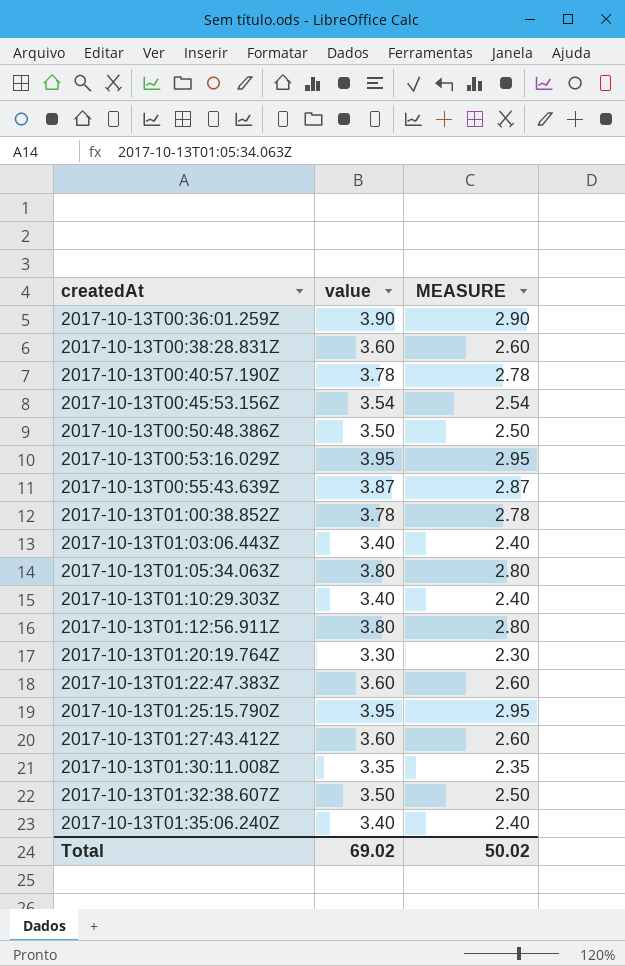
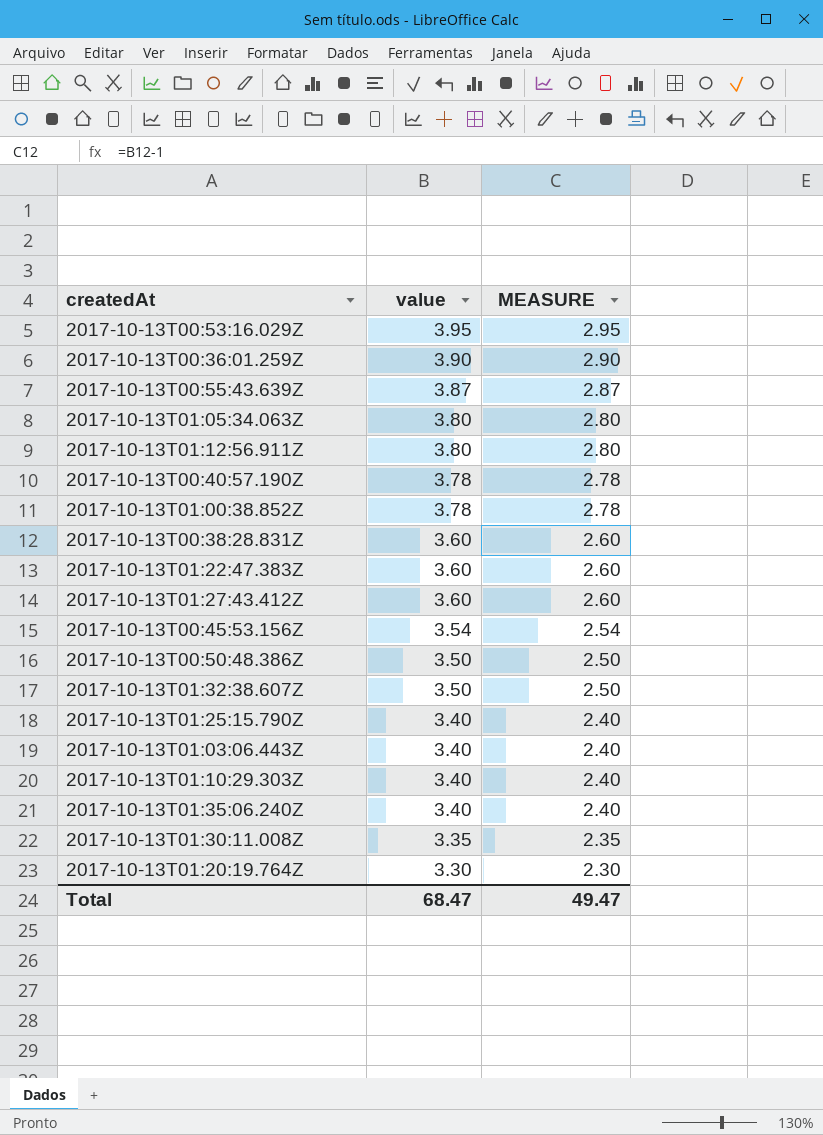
row order: createdAt ascending -> value descending
2017-10-13T01:25:15.790Z | value: 3.95 -> 3.40
2017-10-13T01:25:15.790Z | MEASURE: 2.95 -> 2.40
Total | value: 69.02 -> 68.47
Total | MEASURE: 50.02 -> 49.47

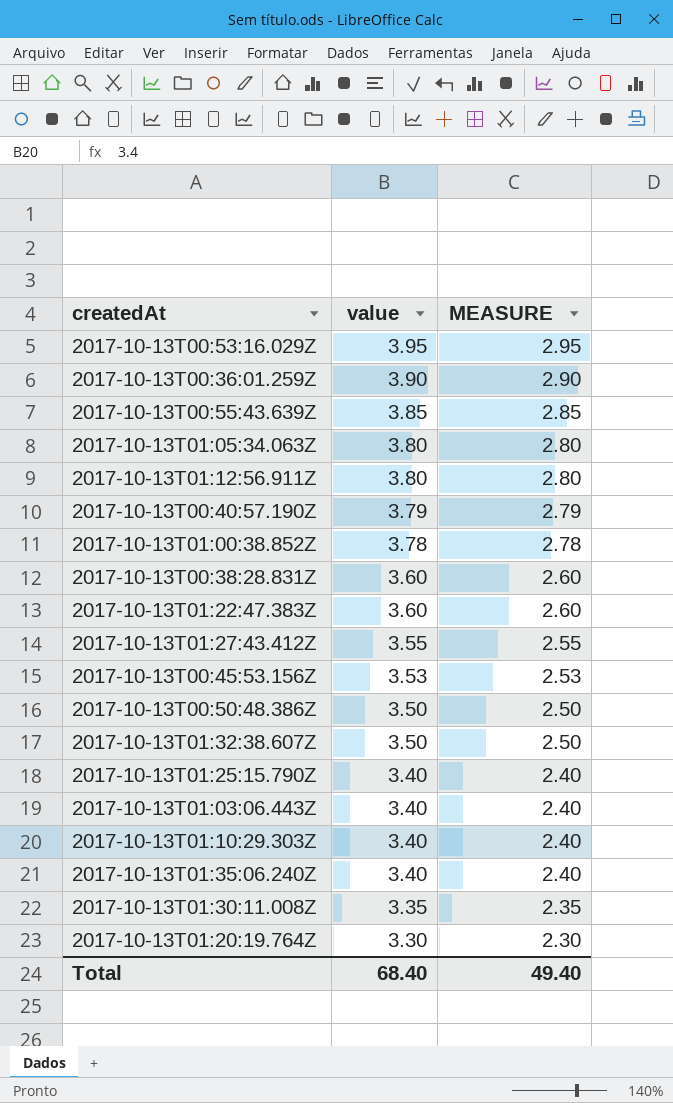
2017-10-13T00:55:43.639Z | value: 3.87 -> 3.85
2017-10-13T00:55:43.639Z | MEASURE: 2.87 -> 2.85
2017-10-13T00:40:57.190Z | value: 3.78 -> 3.79
2017-10-13T00:40:57.190Z | MEASURE: 2.78 -> 2.79
2017-10-13T01:27:43.412Z | value: 3.60 -> 3.55
2017-10-13T01:27:43.412Z | MEASURE: 2.60 -> 2.55
2017-10-13T00:45:53.156Z | value: 3.54 -> 3.53
2017-10-13T00:45:53.156Z | MEASURE: 2.54 -> 2.53
Total | value: 68.47 -> 68.40
Total | MEASURE: 49.47 -> 49.40

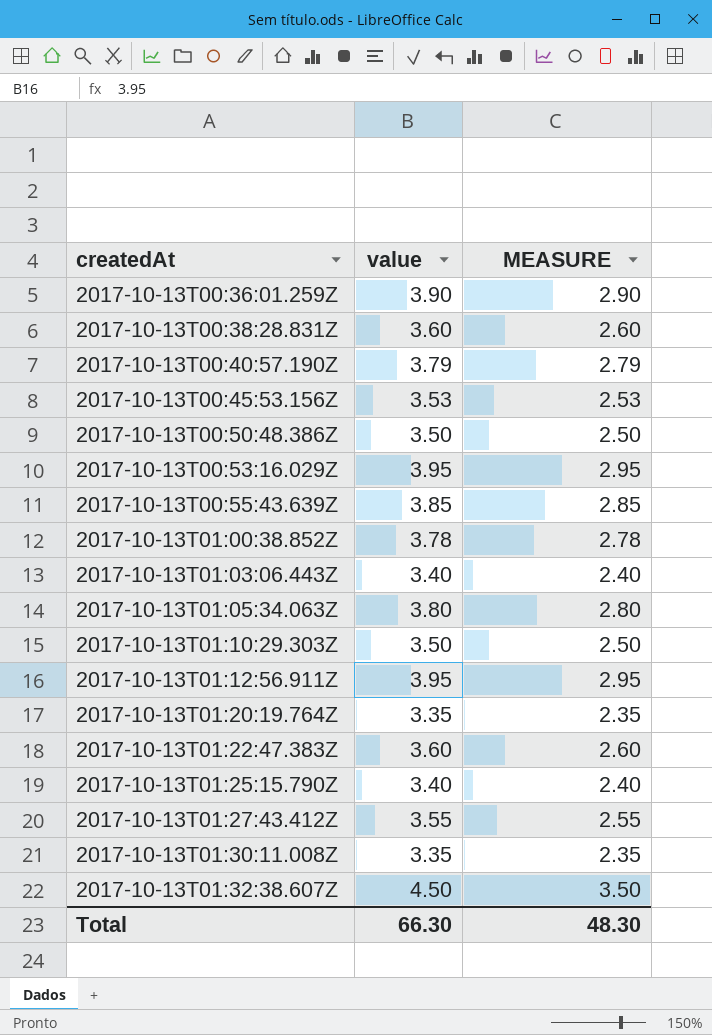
row order: value descending -> createdAt ascending
row 2017-10-13T01:35:06.240Z: 3.40 | 2.40 -> none
2017-10-13T01:10:29.303Z | value: 3.40 -> 3.50
2017-10-13T01:10:29.303Z | MEASURE: 2.40 -> 2.50
2017-10-13T01:12:56.911Z | value: 3.80 -> 3.95
2017-10-13T01:12:56.911Z | MEASURE: 2.80 -> 2.95
2017-10-13T01:20:19.764Z | value: 3.30 -> 3.35
2017-10-13T01:20:19.764Z | MEASURE: 2.30 -> 2.35
2017-10-13T01:32:38.607Z | value: 3.50 -> 4.50
2017-10-13T01:32:38.607Z | MEASURE: 2.50 -> 3.50
Total | value: 68.40 -> 66.30
Total | MEASURE: 49.40 -> 48.30

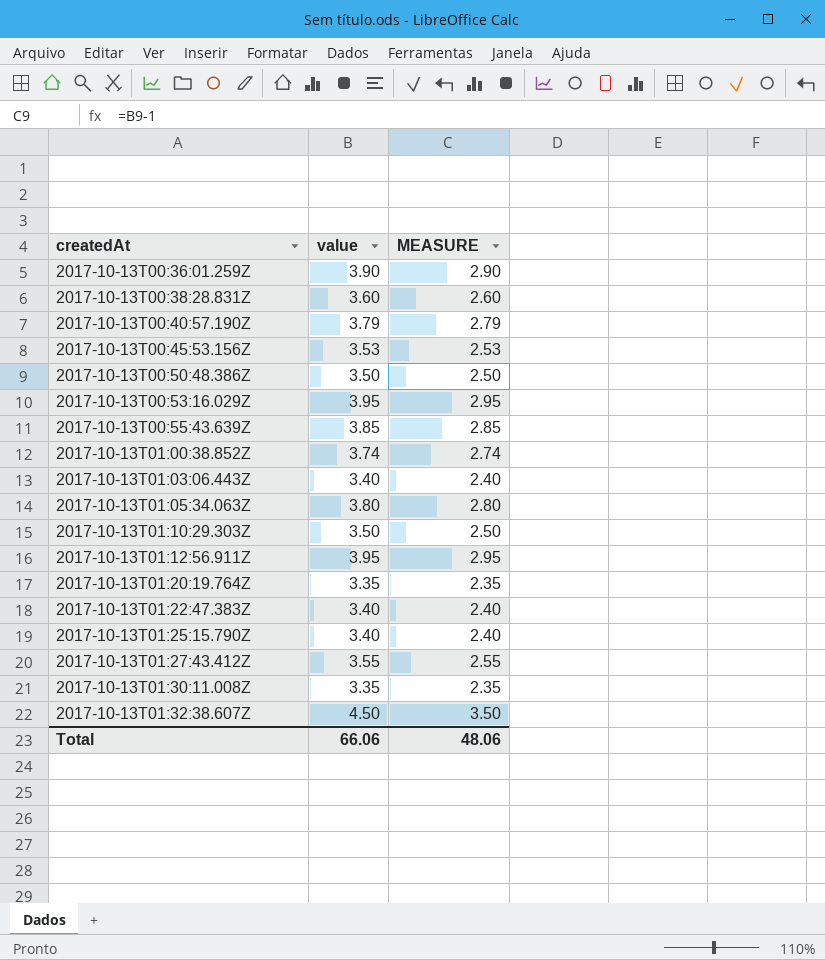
2017-10-13T01:00:38.852Z | value: 3.78 -> 3.74
2017-10-13T01:00:38.852Z | MEASURE: 2.78 -> 2.74
2017-10-13T01:22:47.383Z | value: 3.60 -> 3.40
2017-10-13T01:22:47.383Z | MEASURE: 2.60 -> 2.40
Total | value: 66.30 -> 66.06
Total | MEASURE: 48.30 -> 48.06

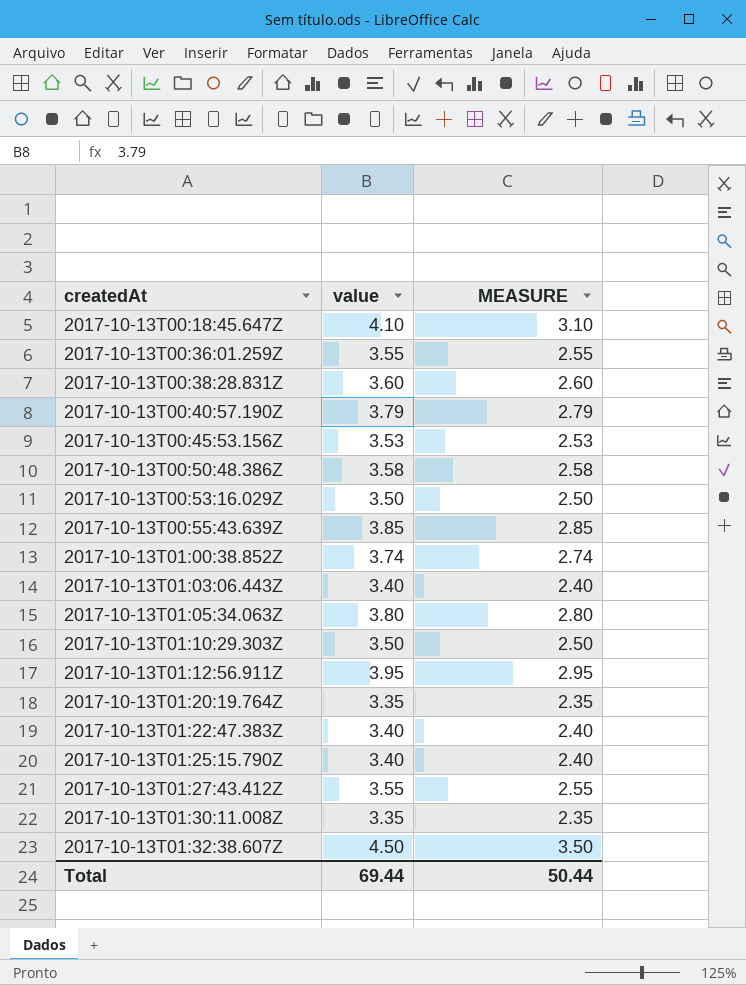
row 2017-10-13T00:18:45.647Z: none -> 4.10 | 3.10
2017-10-13T00:36:01.259Z | value: 3.90 -> 3.55
2017-10-13T00:36:01.259Z | MEASURE: 2.90 -> 2.55
2017-10-13T00:50:48.386Z | value: 3.50 -> 3.58
2017-10-13T00:50:48.386Z | MEASURE: 2.50 -> 2.58
2017-10-13T00:53:16.029Z | value: 3.95 -> 3.50
2017-10-13T00:53:16.029Z | MEASURE: 2.95 -> 2.50
Total | value: 66.06 -> 69.44
Total | MEASURE: 48.06 -> 50.44

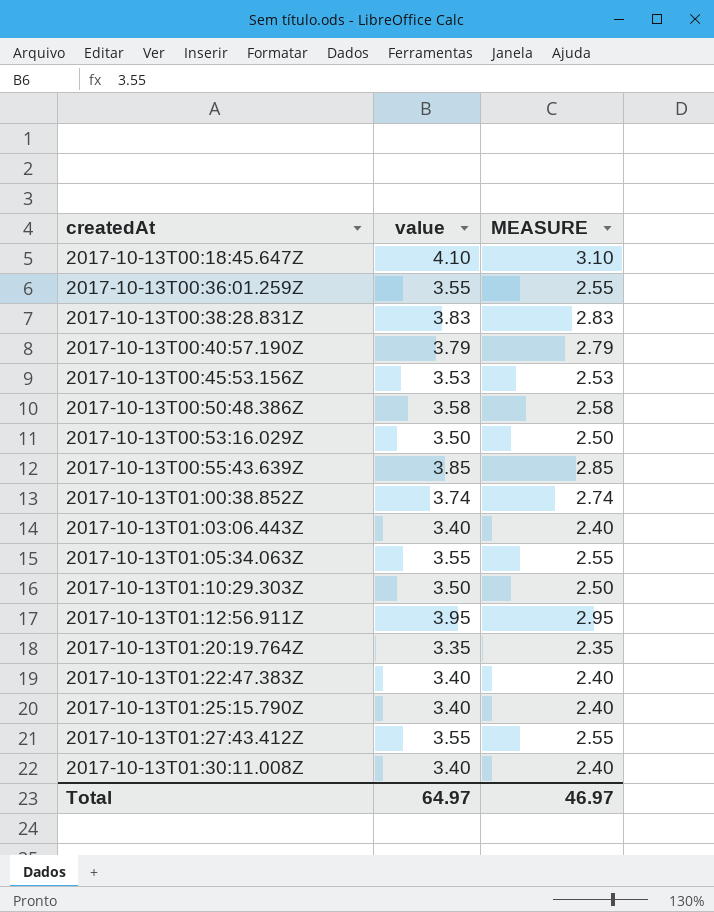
row 2017-10-13T01:32:38.607Z: 4.50 | 3.50 -> none
2017-10-13T00:38:28.831Z | value: 3.60 -> 3.83
2017-10-13T00:38:28.831Z | MEASURE: 2.60 -> 2.83
2017-10-13T01:05:34.063Z | value: 3.80 -> 3.55
2017-10-13T01:05:34.063Z | MEASURE: 2.80 -> 2.55
2017-10-13T01:30:11.008Z | value: 3.35 -> 3.40
2017-10-13T01:30:11.008Z | MEASURE: 2.35 -> 2.40
Total | value: 69.44 -> 64.97
Total | MEASURE: 50.44 -> 46.97

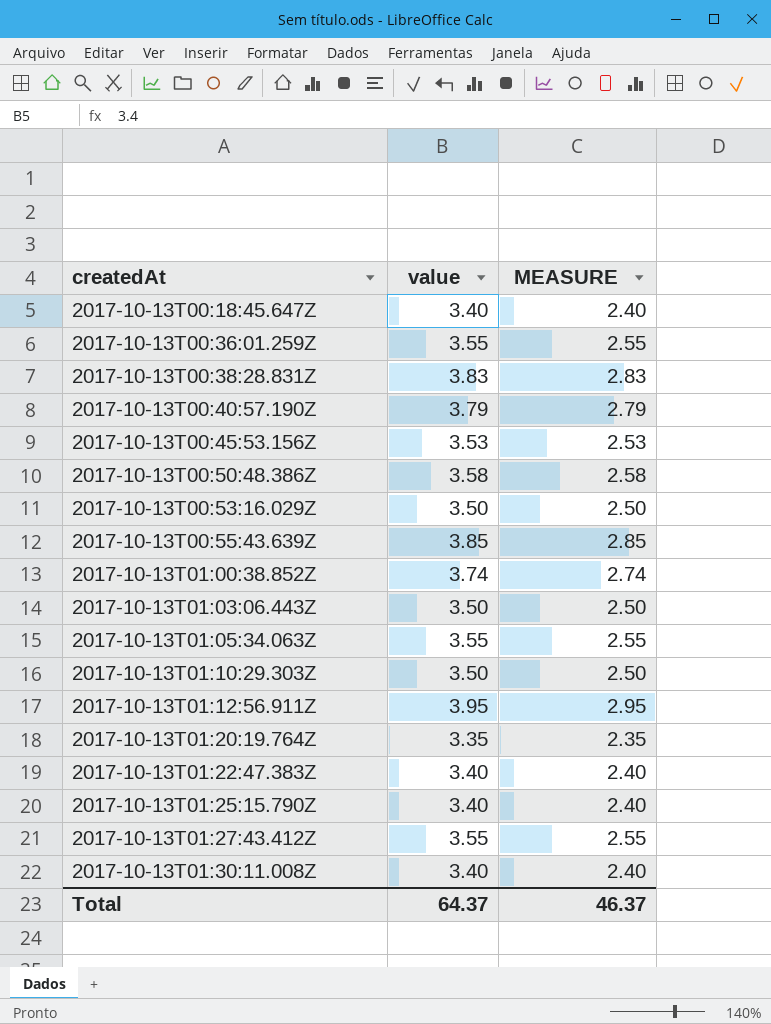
2017-10-13T00:18:45.647Z | value: 4.10 -> 3.40
2017-10-13T00:18:45.647Z | MEASURE: 3.10 -> 2.40
2017-10-13T01:03:06.443Z | value: 3.40 -> 3.50
2017-10-13T01:03:06.443Z | MEASURE: 2.40 -> 2.50
Total | value: 64.97 -> 64.37
Total | MEASURE: 46.97 -> 46.37

